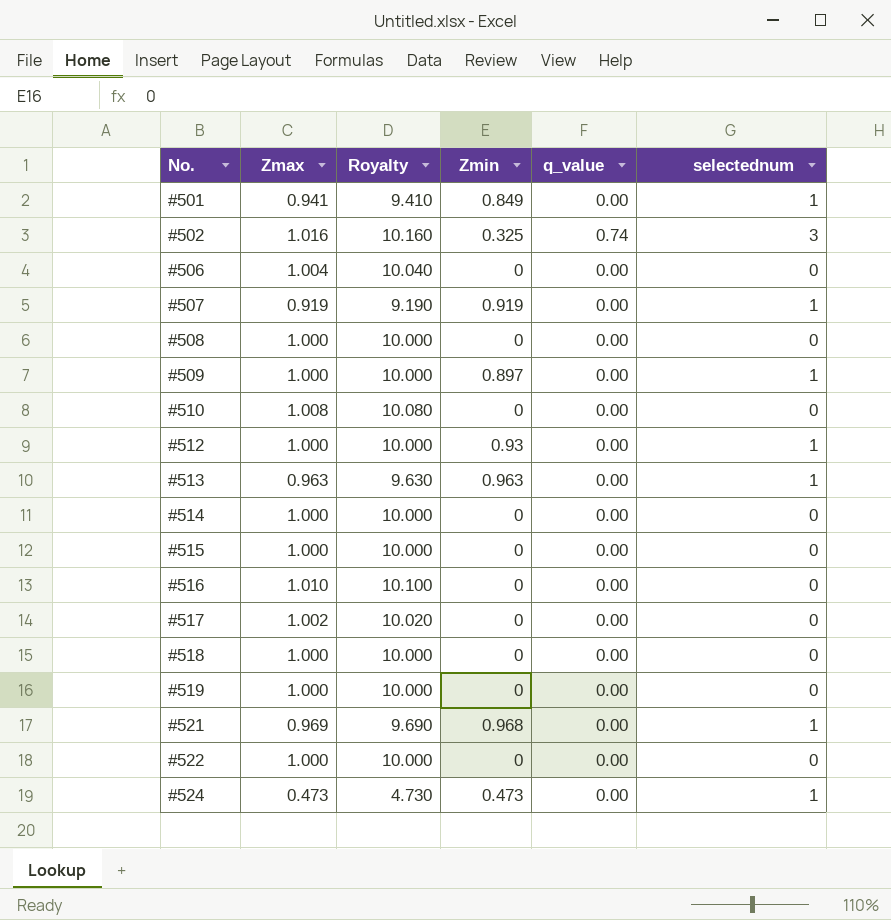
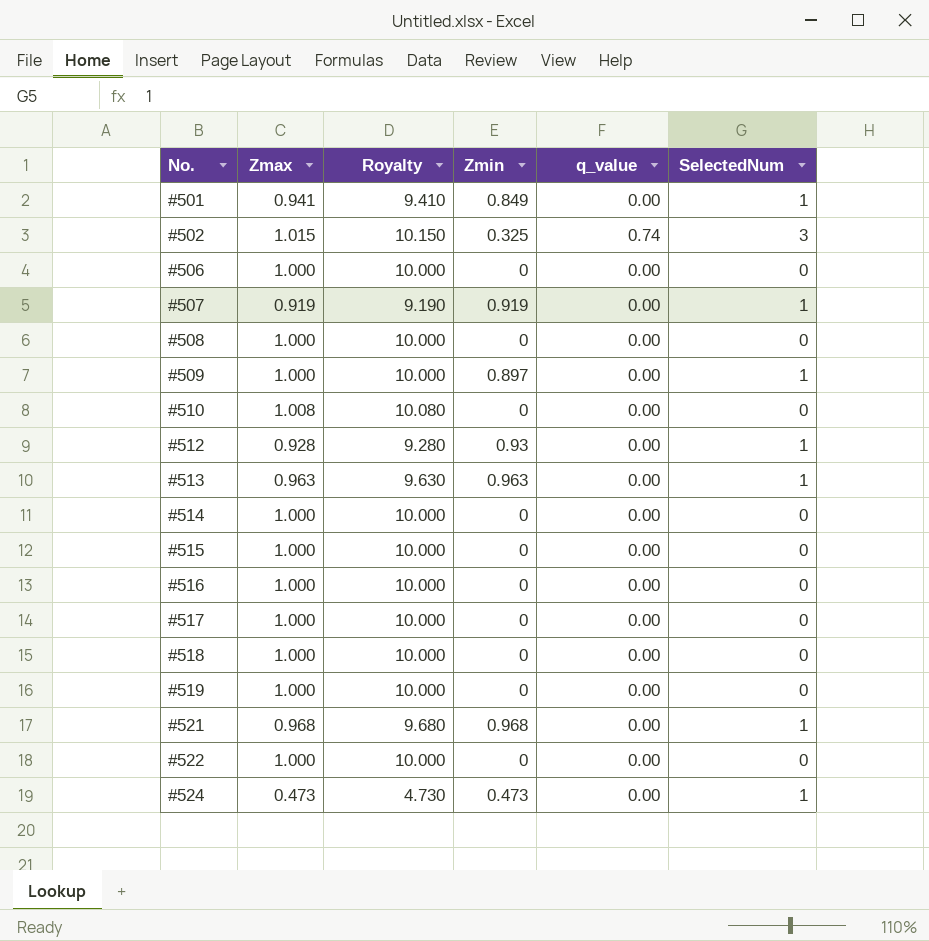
column name: selectednum -> SelectedNum
#502 | Zmax: 1.016 -> 1.015
#502 | Royalty: 10.160 -> 10.150
#506 | Zmax: 1.004 -> 1.000
#506 | Royalty: 10.040 -> 10.000
#512 | Zmax: 1.000 -> 0.928
#512 | Royalty: 10.000 -> 9.280
#516 | Zmax: 1.010 -> 1.000
#516 | Royalty: 10.100 -> 10.000
#517 | Zmax: 1.002 -> 1.000
#517 | Royalty: 10.020 -> 10.000
#521 | Zmax: 0.969 -> 0.968
#521 | Royalty: 9.690 -> 9.680

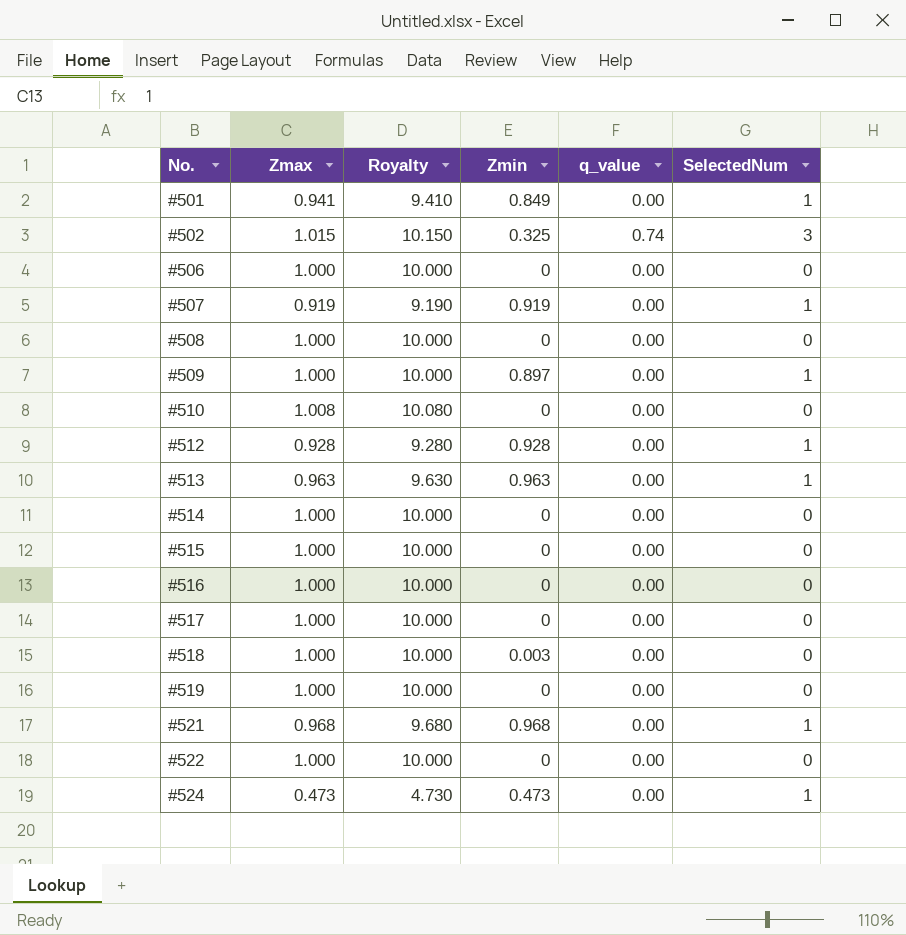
#512 | Zmin: 0.93 -> 0.928
#518 | Zmin: 0 -> 0.003

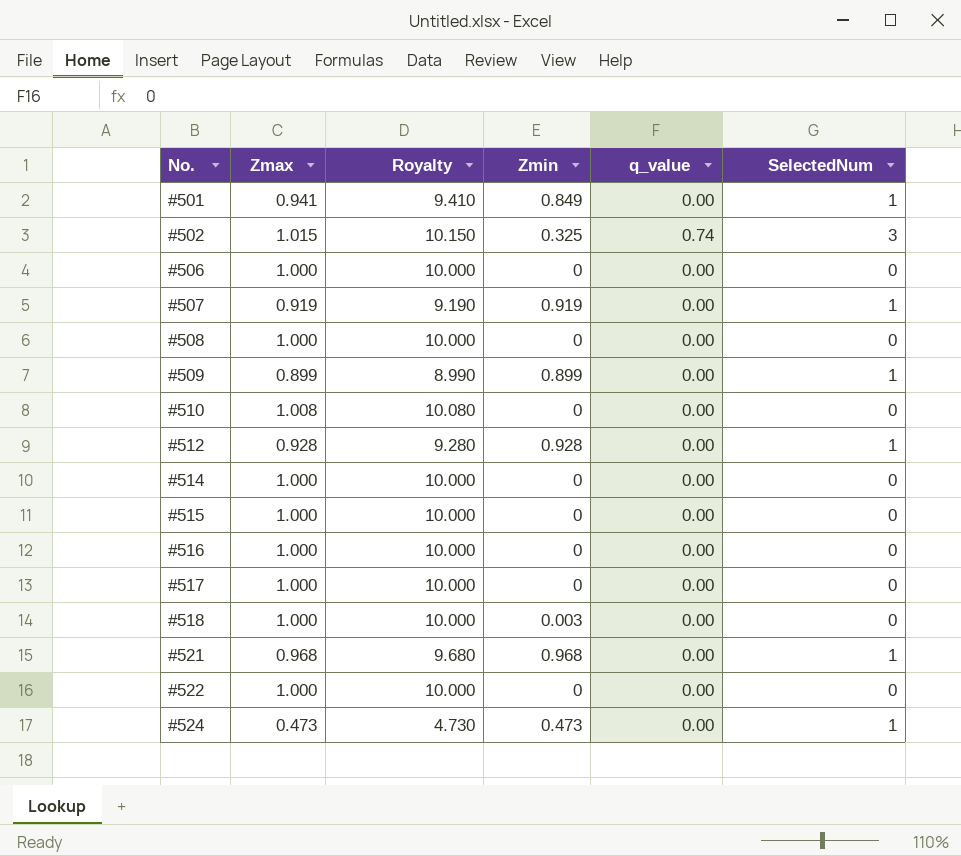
row #513: 0.963 | 9.630 | 0.963 | 0.00 | 1 -> none
row #519: 1.000 | 10.000 | 0 | 0.00 | 0 -> none
#509 | Zmax: 1.000 -> 0.899
#509 | Royalty: 10.000 -> 8.990
#509 | Zmin: 0.897 -> 0.899

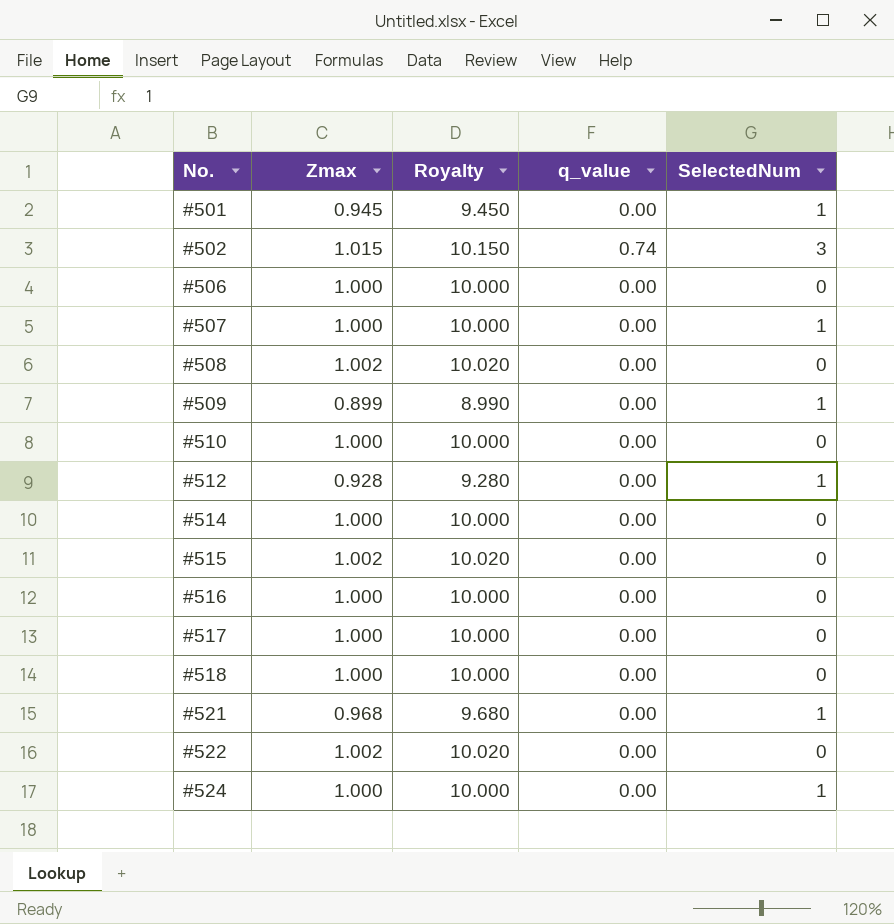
column Zmin | position: 4 -> none
#501 | Zmax: 0.941 -> 0.945
#501 | Royalty: 9.410 -> 9.450
#507 | Zmax: 0.919 -> 1.000
#507 | Royalty: 9.190 -> 10.000
#508 | Zmax: 1.000 -> 1.002
#508 | Royalty: 10.000 -> 10.020
#510 | Zmax: 1.008 -> 1.000
#510 | Royalty: 10.080 -> 10.000
#515 | Zmax: 1.000 -> 1.002
#515 | Royalty: 10.000 -> 10.020
#522 | Zmax: 1.000 -> 1.002
#522 | Royalty: 10.000 -> 10.020
#524 | Zmax: 0.473 -> 1.000
#524 | Royalty: 4.730 -> 10.000

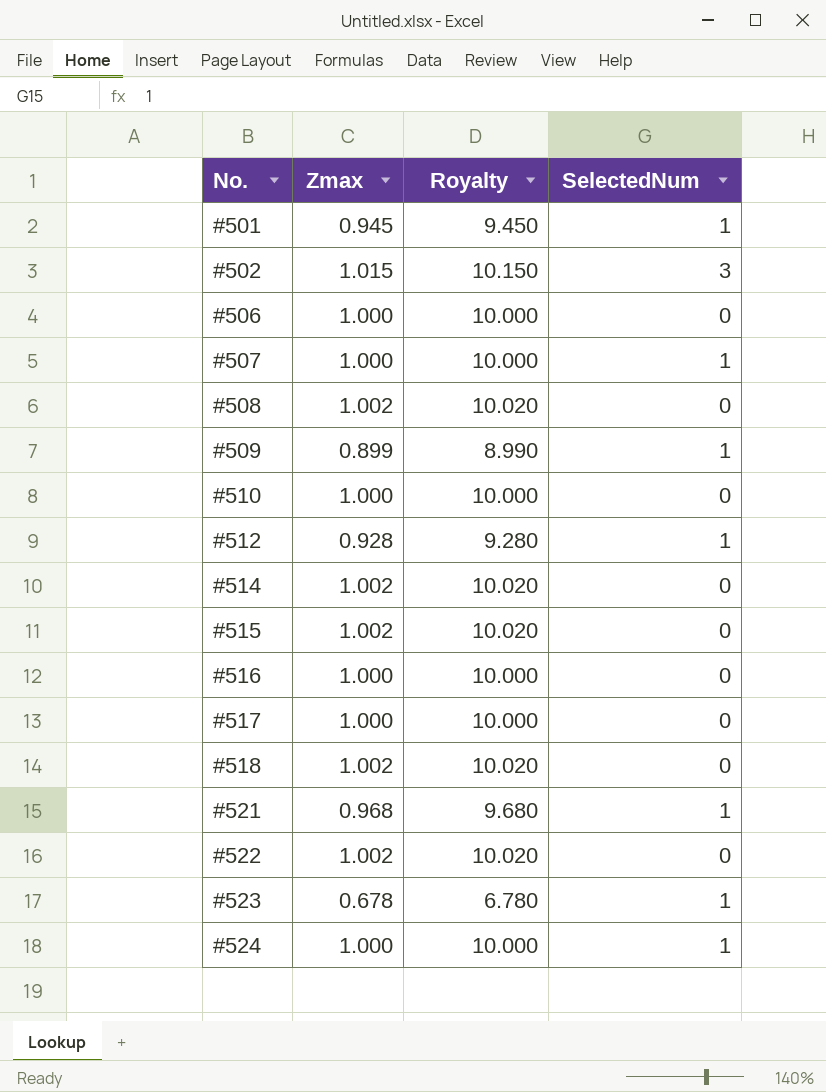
column q_value | position: 4 -> none
#514 | Zmax: 1.000 -> 1.002
#514 | Royalty: 10.000 -> 10.020
#518 | Zmax: 1.000 -> 1.002
#518 | Royalty: 10.000 -> 10.020
row #523: none -> 0.678 | 6.780 | 1

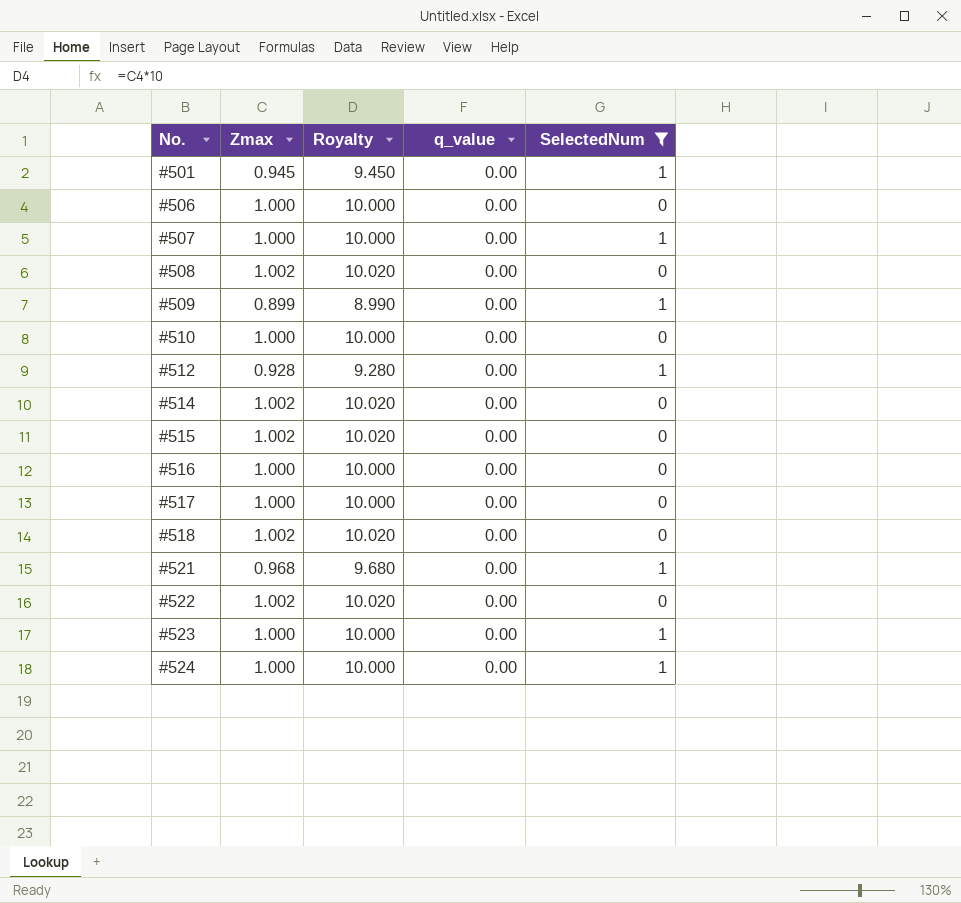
filter: none -> SelectedNum != 3
column q_value | position: none -> 4
#523 | Zmax: 0.678 -> 1.000
#523 | Royalty: 6.780 -> 10.000

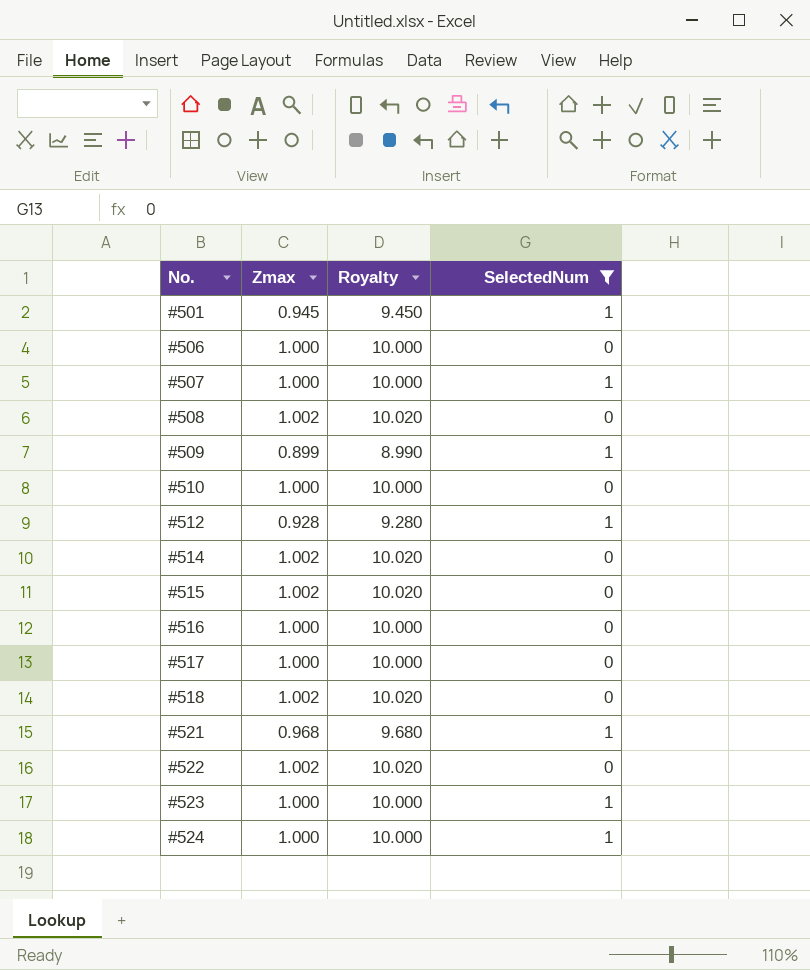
column q_value | position: 4 -> none

